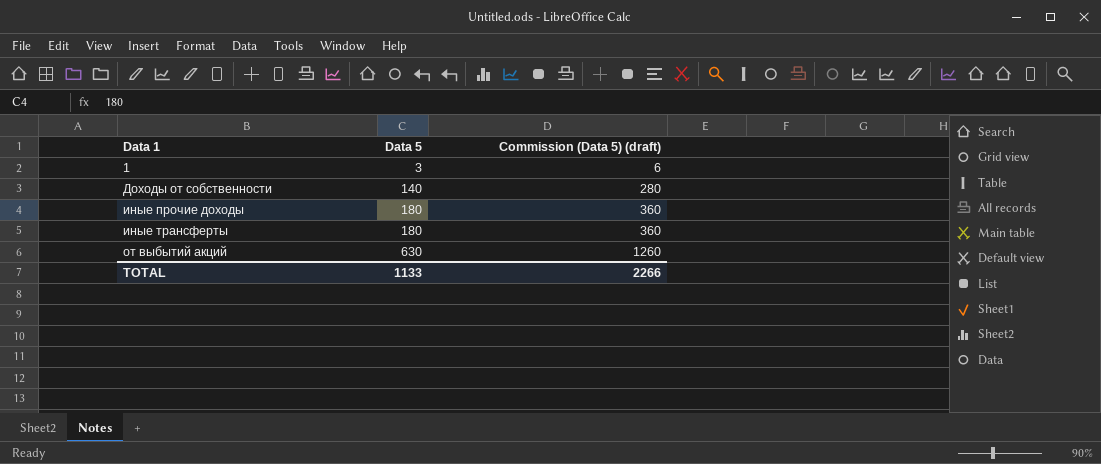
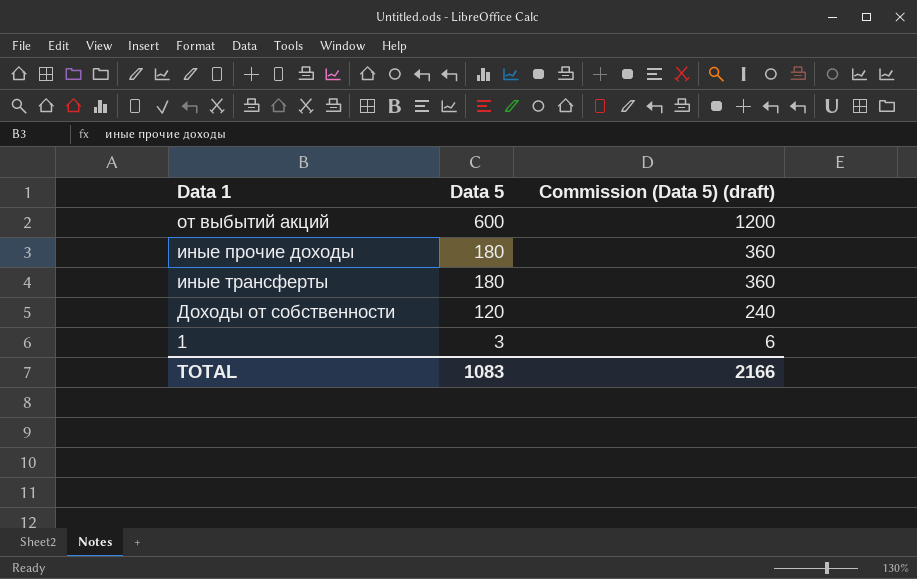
row order: Data 1 ascending -> Data 5 descending
от выбытий акций | Data 5: 630 -> 600
от выбытий акций | Commission (Data 5) (draft): 1260 -> 1200
Доходы от собственности | Data 5: 140 -> 120
Доходы от собственности | Commission (Data 5) (draft): 280 -> 240
TOTAL | Data 5: 1133 -> 1083
TOTAL | Commission (Data 5) (draft): 2266 -> 2166

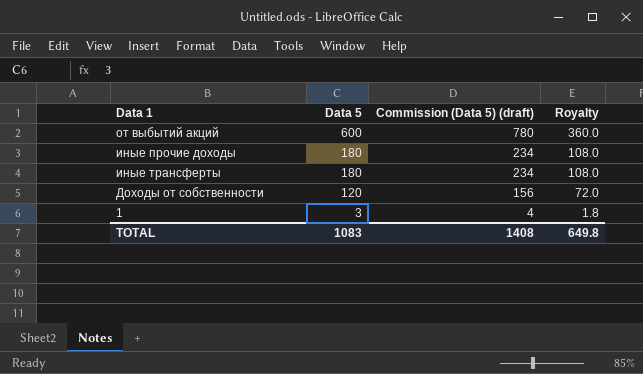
column Commission (Data 5) (draft) | formula: [Data 5] * 2 -> [Data 5] * 1.3
column Royalty | formula: none -> [Data 5] * 0.6
TOTAL | Commission (Data 5) (draft): 2166 -> 1408

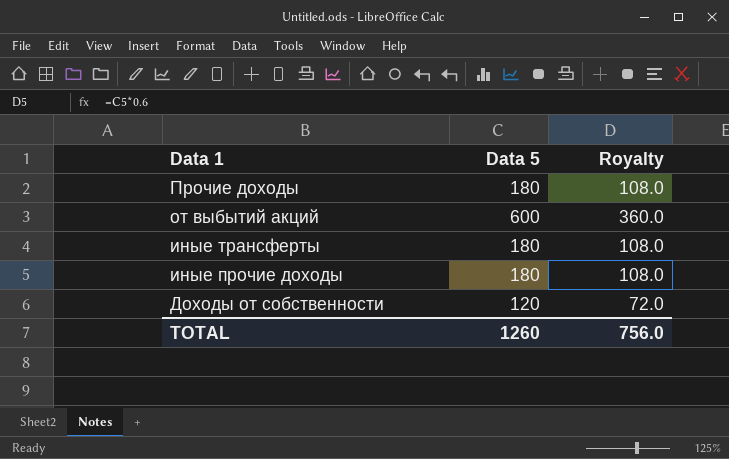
row order: Data 5 descending -> Data 1 descending
column Commission (Data 5) (draft) | formula: [Data 5] * 1.3 -> none
row 1: 3 | 4 | 1.8 -> none
row Прочие доходы: none -> 180 | 108.0
TOTAL | Data 5: 1083 -> 1260
TOTAL | Royalty: 649.8 -> 756.0

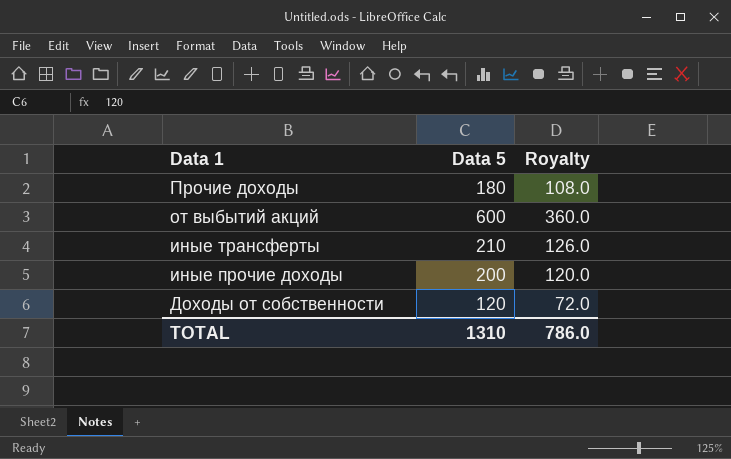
иные трансферты | Data 5: 180 -> 210
иные трансферты | Royalty: 108.0 -> 126.0
иные прочие доходы | Data 5: 180 -> 200
иные прочие доходы | Royalty: 108.0 -> 120.0
TOTAL | Data 5: 1260 -> 1310
TOTAL | Royalty: 756.0 -> 786.0

